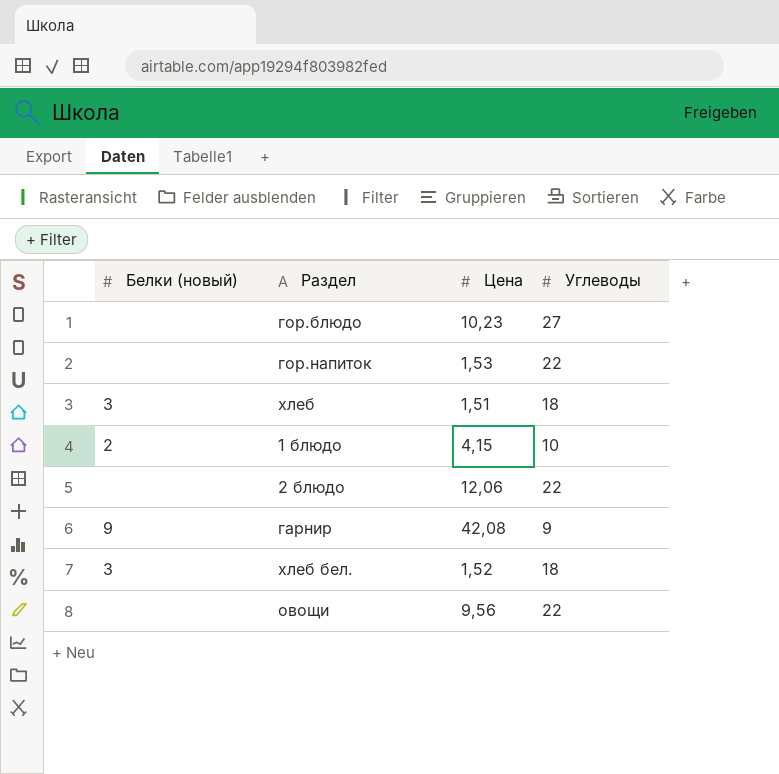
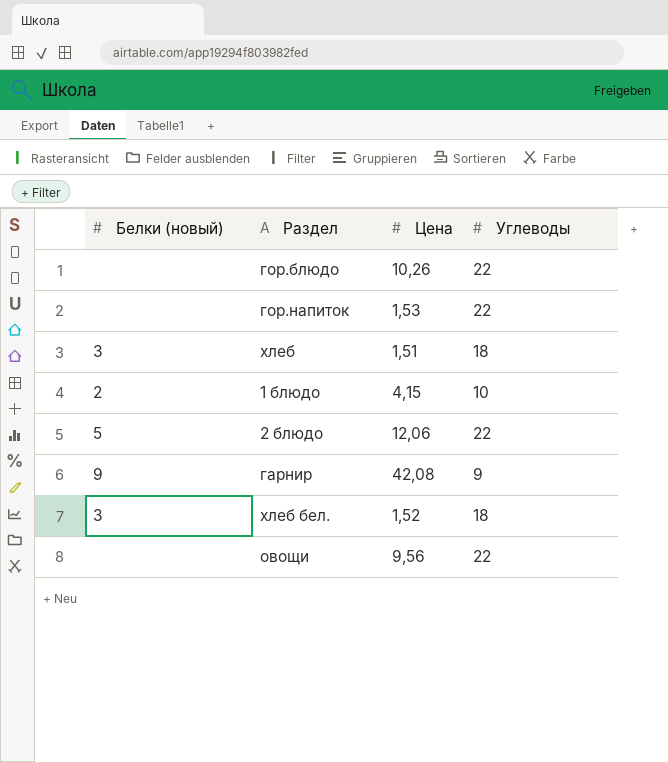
гор.блюдо | Цена: 10,23 -> 10,26
гор.блюдо | Углеводы: 27 -> 22
2 блюдо | Белки (новый): none -> 5

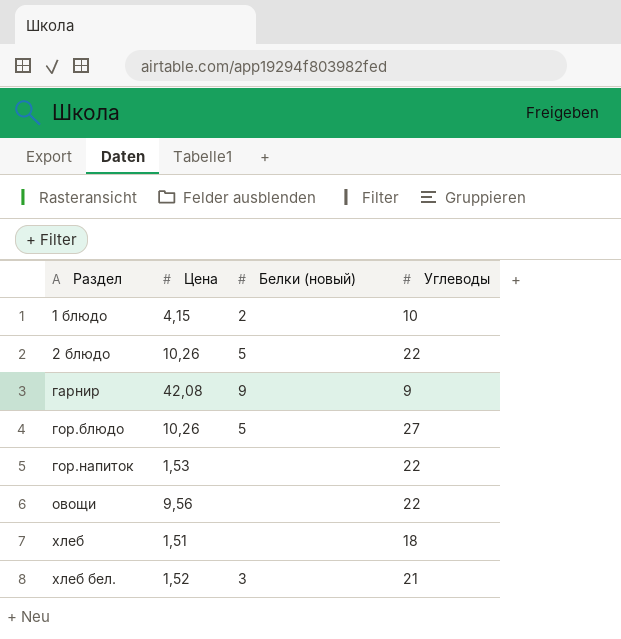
row order: none -> Раздел ascending
column Белки (новый) | position: 1 -> 3
2 блюдо | Цена: 12,06 -> 10,26
гор.блюдо | Белки (новый): none -> 5
гор.блюдо | Углеводы: 22 -> 27
хлеб | Белки (новый): 3 -> none
хлеб бел. | Углеводы: 18 -> 21

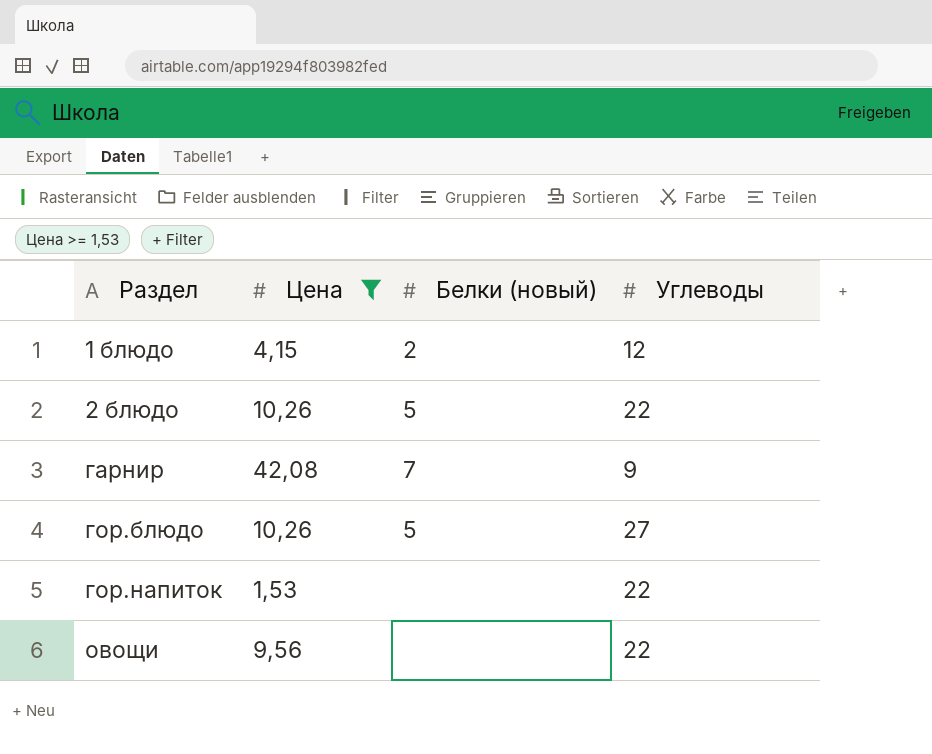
filter: none -> Цена >= 1,53
1 блюдо | Углеводы: 10 -> 12
гарнир | Белки (новый): 9 -> 7

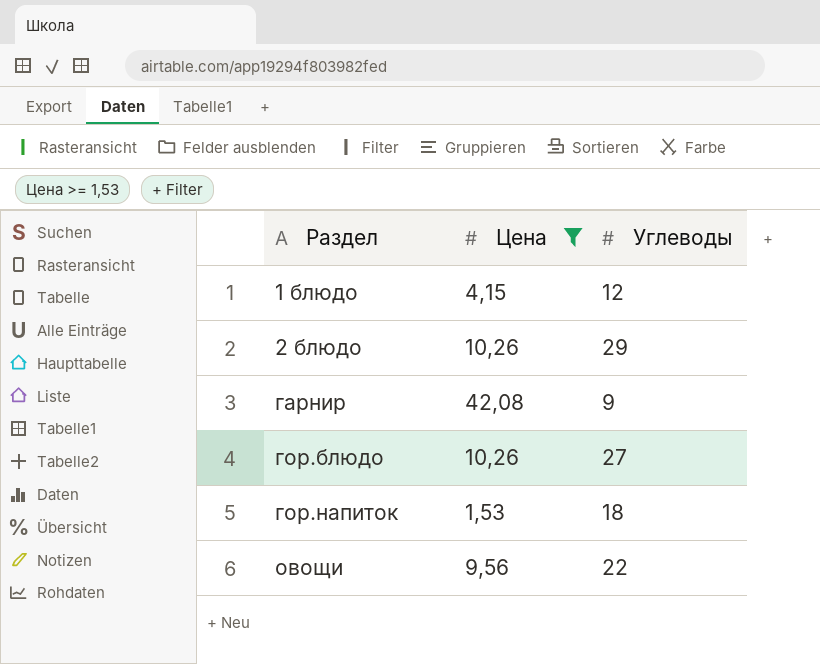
column Белки (новый) | position: 3 -> none
2 блюдо | Углеводы: 22 -> 29
гор.напиток | Углеводы: 22 -> 18

